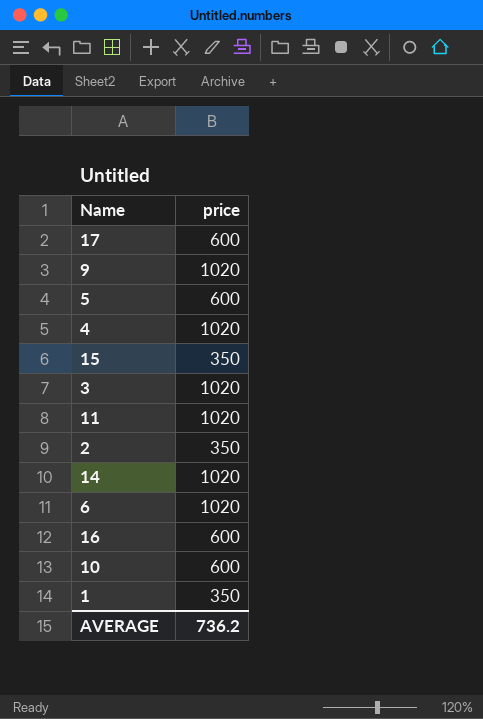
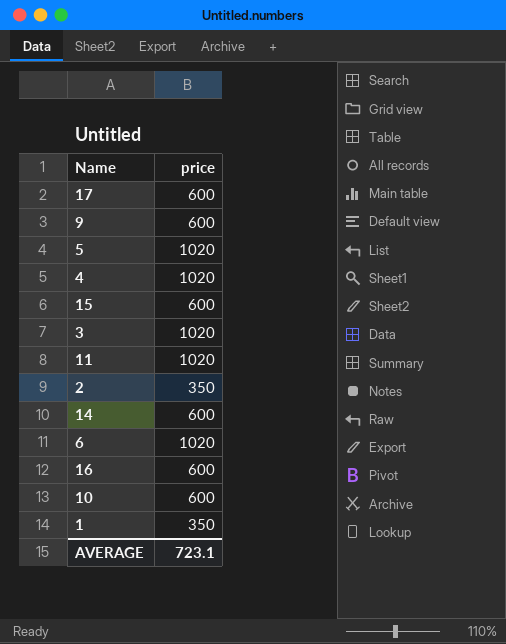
9 | price: 1020 -> 600
5 | price: 600 -> 1020
15 | price: 350 -> 600
14 | price: 1020 -> 600
AVERAGE | price: 736.2 -> 723.1

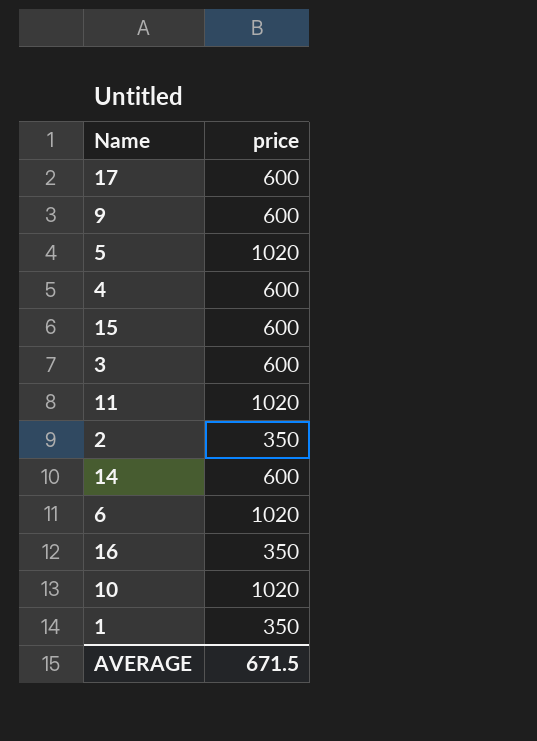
4 | price: 1020 -> 600
3 | price: 1020 -> 600
16 | price: 600 -> 350
10 | price: 600 -> 1020
AVERAGE | price: 723.1 -> 671.5

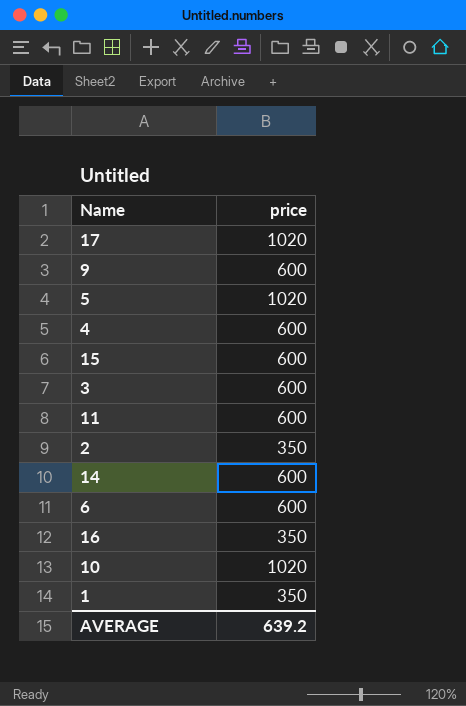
17 | price: 600 -> 1020
11 | price: 1020 -> 600
6 | price: 1020 -> 600
AVERAGE | price: 671.5 -> 639.2

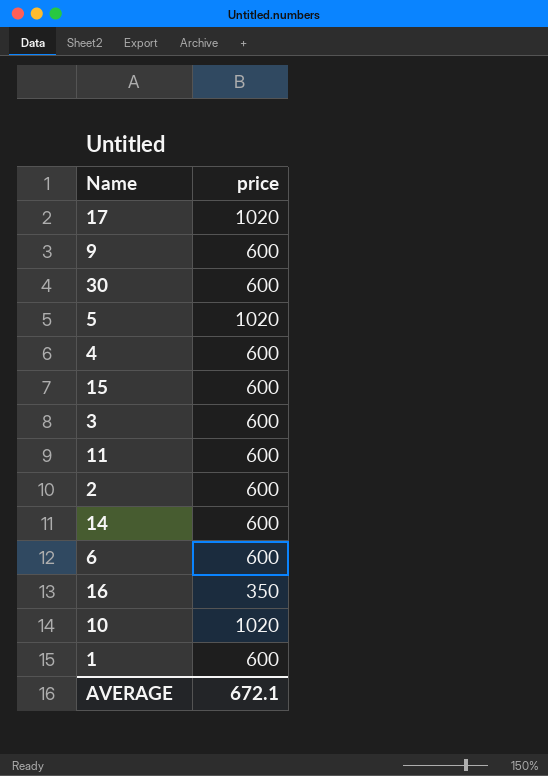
row 30: none -> 600
2 | price: 350 -> 600
1 | price: 350 -> 600
AVERAGE | price: 639.2 -> 672.1

